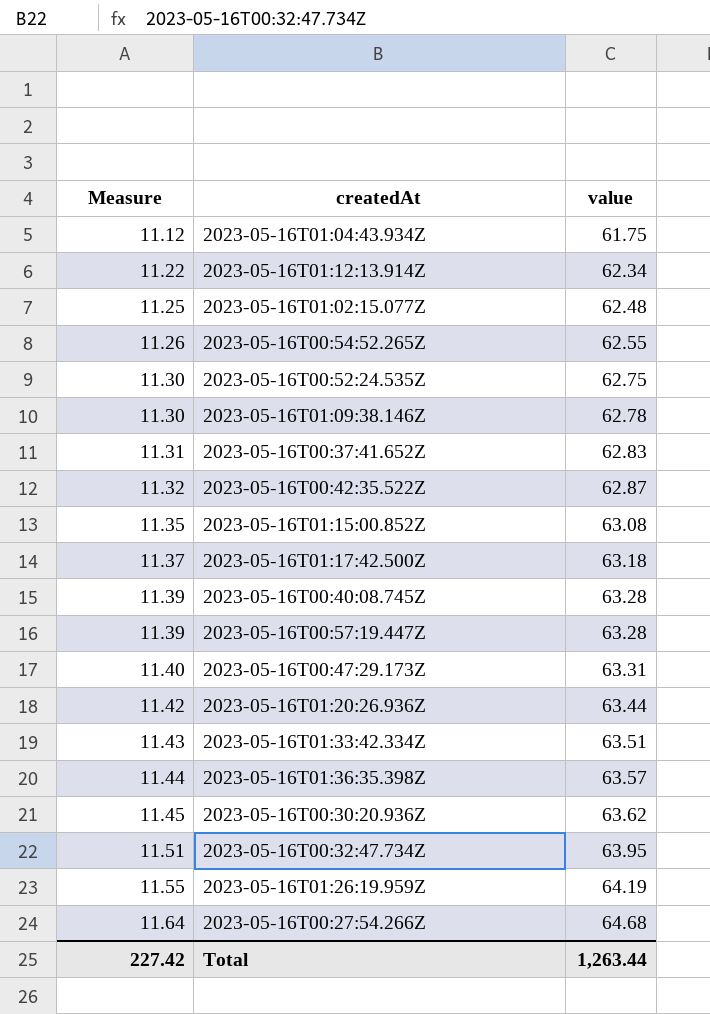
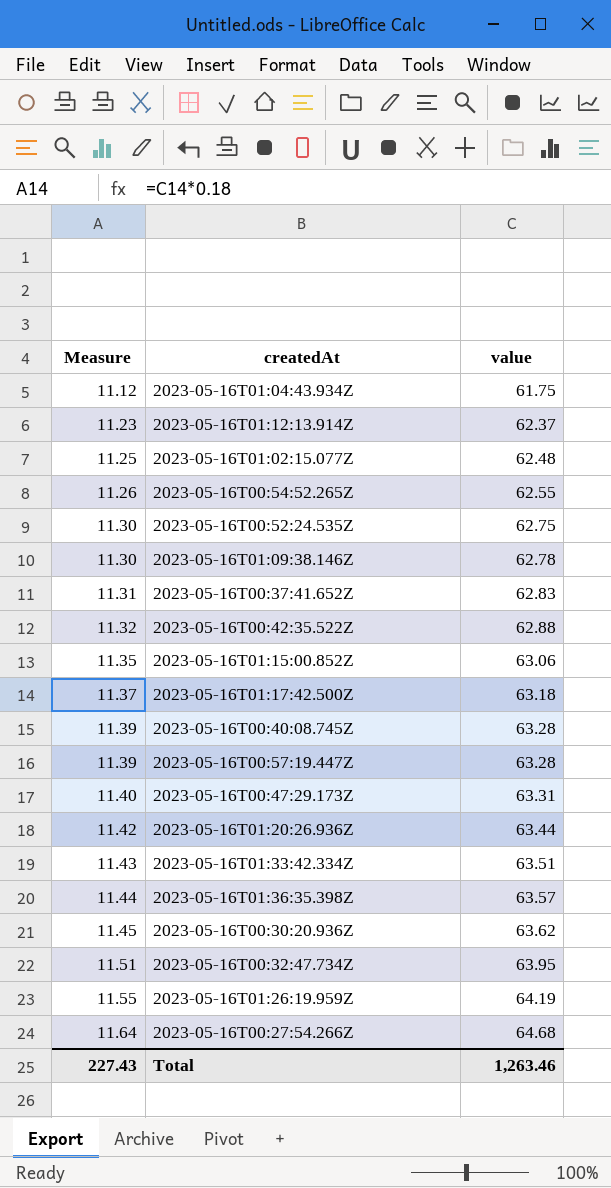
2023-05-16T01:12:13.914Z | Measure: 11.22 -> 11.23
2023-05-16T01:12:13.914Z | value: 62.34 -> 62.37
2023-05-16T00:42:35.522Z | value: 62.87 -> 62.88
2023-05-16T01:15:00.852Z | value: 63.08 -> 63.06
Total | Measure: 227.42 -> 227.43
Total | value: 1,263.44 -> 1,263.46

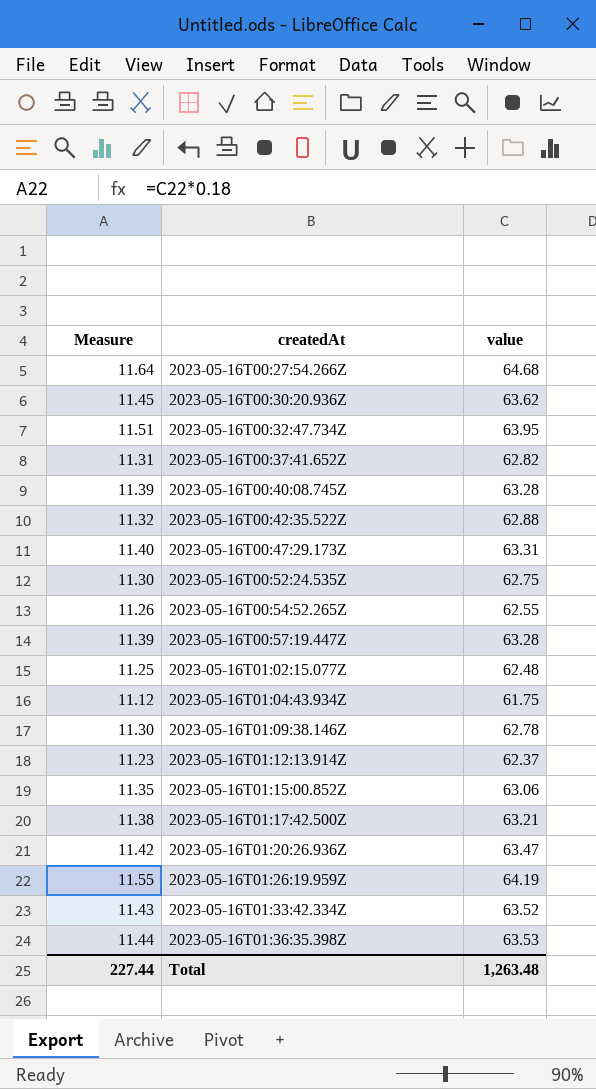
row order: Measure ascending -> createdAt ascending
2023-05-16T00:37:41.652Z | value: 62.83 -> 62.82
2023-05-16T01:17:42.500Z | Measure: 11.37 -> 11.38
2023-05-16T01:17:42.500Z | value: 63.18 -> 63.21
2023-05-16T01:20:26.936Z | value: 63.44 -> 63.47
2023-05-16T01:33:42.334Z | value: 63.51 -> 63.52
2023-05-16T01:36:35.398Z | value: 63.57 -> 63.53
Total | Measure: 227.43 -> 227.44
Total | value: 1,263.46 -> 1,263.48

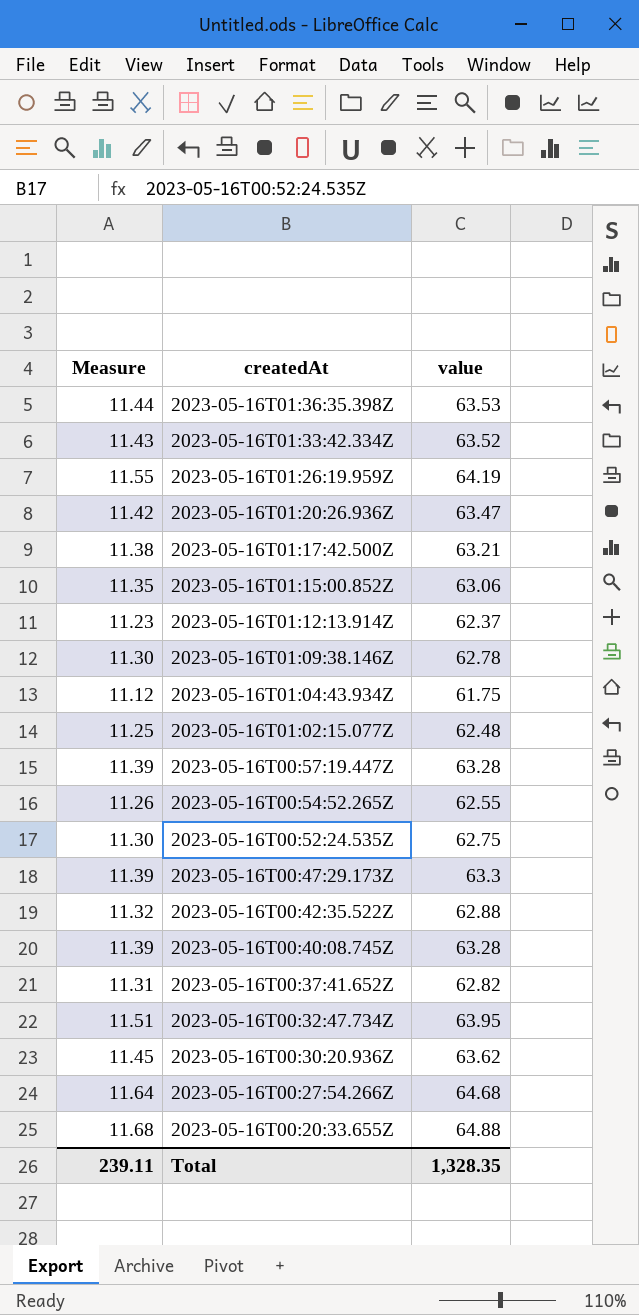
row order: createdAt ascending -> createdAt descending
2023-05-16T00:47:29.173Z | Measure: 11.40 -> 11.39
2023-05-16T00:47:29.173Z | value: 63.31 -> 63.3
row 2023-05-16T00:20:33.655Z: none -> 11.68 | 64.88
Total | Measure: 227.44 -> 239.11
Total | value: 1,263.48 -> 1,328.35

